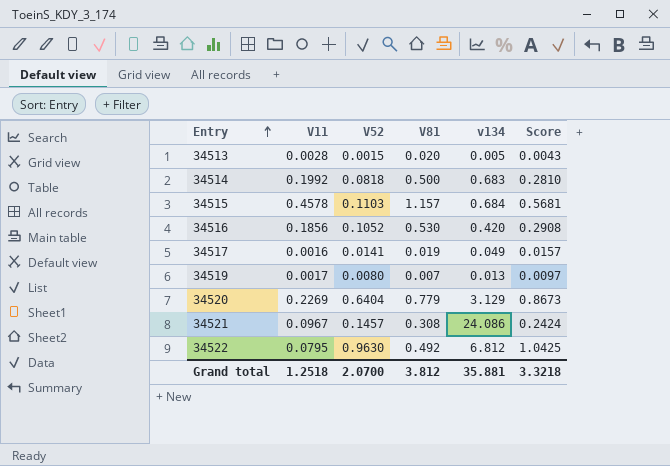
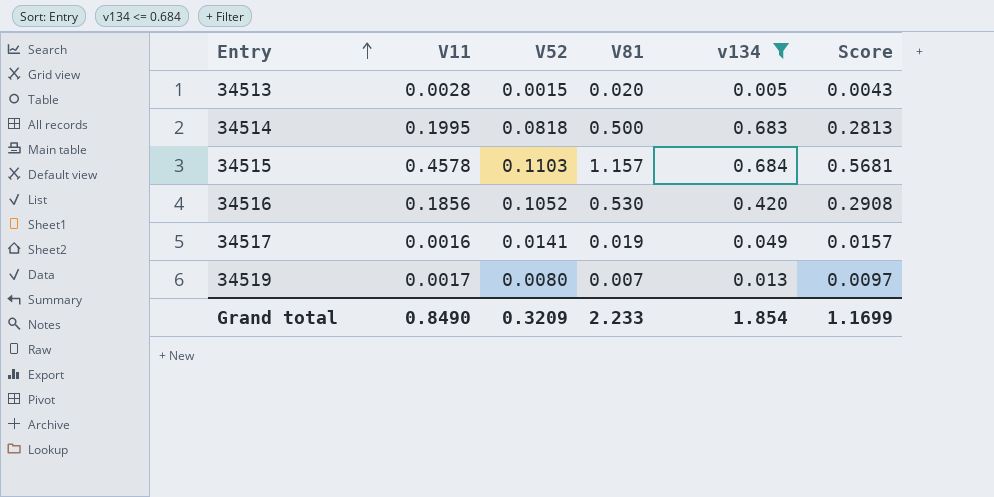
filter: none -> v134 <= 0.684
34514 | V11: 0.1992 -> 0.1995
34514 | Score: 0.2810 -> 0.2813
Grand total | V11: 1.2518 -> 0.8490
Grand total | V52: 2.0700 -> 0.3209
Grand total | V81: 3.812 -> 2.233
Grand total | v134: 35.881 -> 1.854
Grand total | Score: 3.3218 -> 1.1699

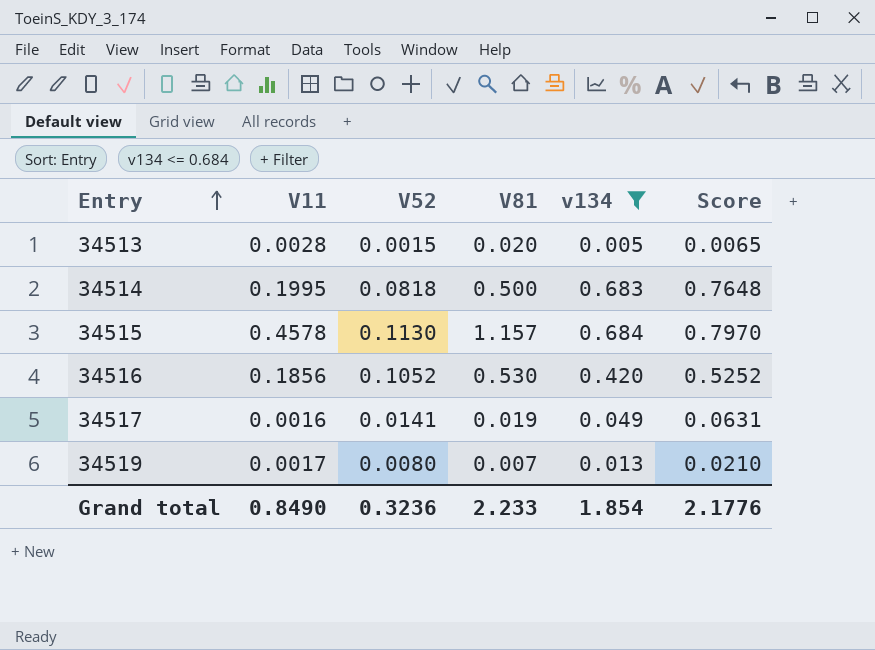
column Score | formula: [V11] + [V52] -> [V52] + [v134]
34515 | V52: 0.1103 -> 0.1130
Grand total | V52: 0.3209 -> 0.3236
Grand total | Score: 1.1699 -> 2.1776

